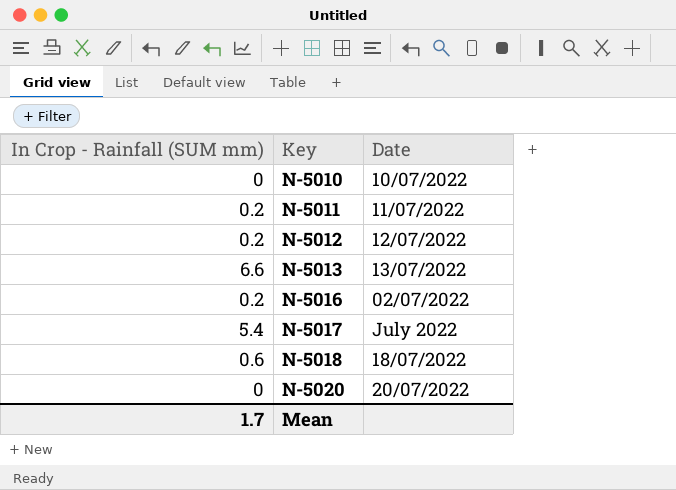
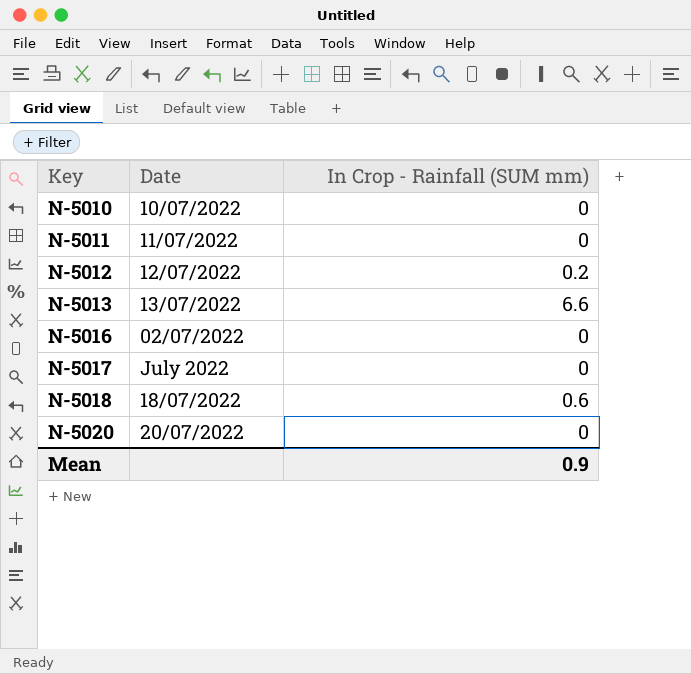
column In Crop - Rainfall (SUM mm) | position: 1 -> 3
N-5011 | In Crop - Rainfall (SUM mm): 0.2 -> 0
N-5016 | In Crop - Rainfall (SUM mm): 0.2 -> 0
N-5017 | In Crop - Rainfall (SUM mm): 5.4 -> 0
Mean | In Crop - Rainfall (SUM mm): 1.7 -> 0.9

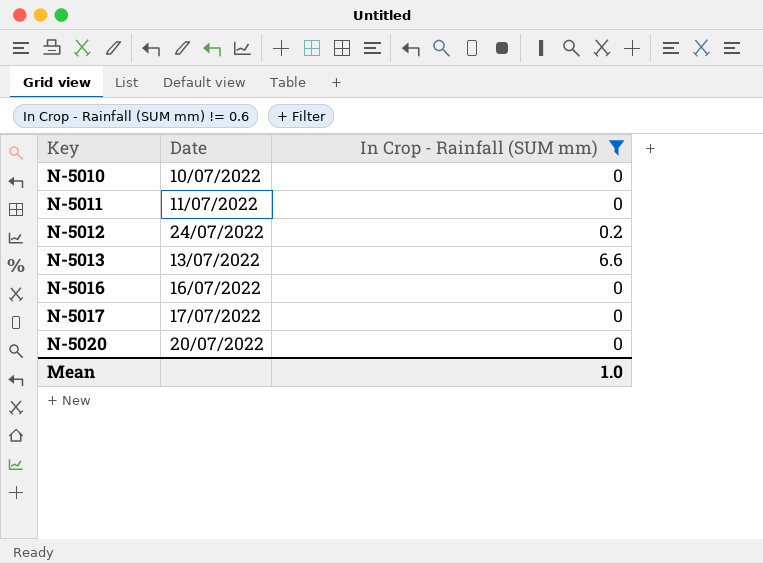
filter: none -> In Crop - Rainfall (SUM mm) != 0.6
N-5012 | Date: 12/07/2022 -> 24/07/2022
N-5016 | Date: 02/07/2022 -> 16/07/2022
N-5017 | Date: July 2022 -> 17/07/2022
Mean | In Crop - Rainfall (SUM mm): 0.9 -> 1.0

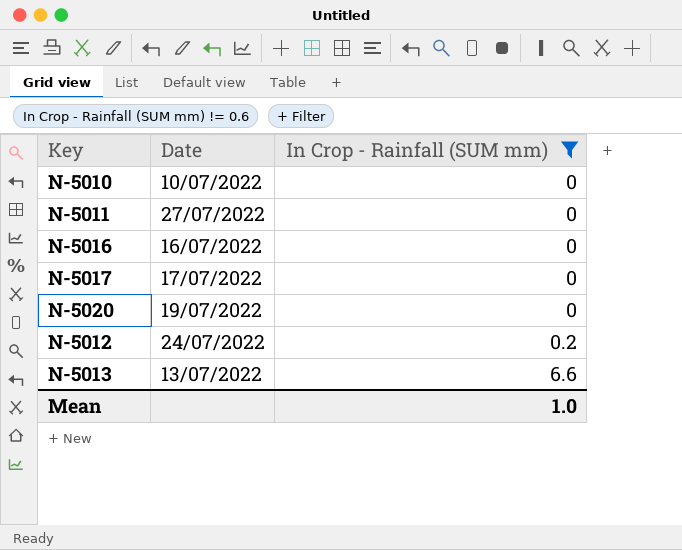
row order: Key ascending -> In Crop - Rainfall (SUM mm) ascending
N-5011 | Date: 11/07/2022 -> 27/07/2022
N-5020 | Date: 20/07/2022 -> 19/07/2022

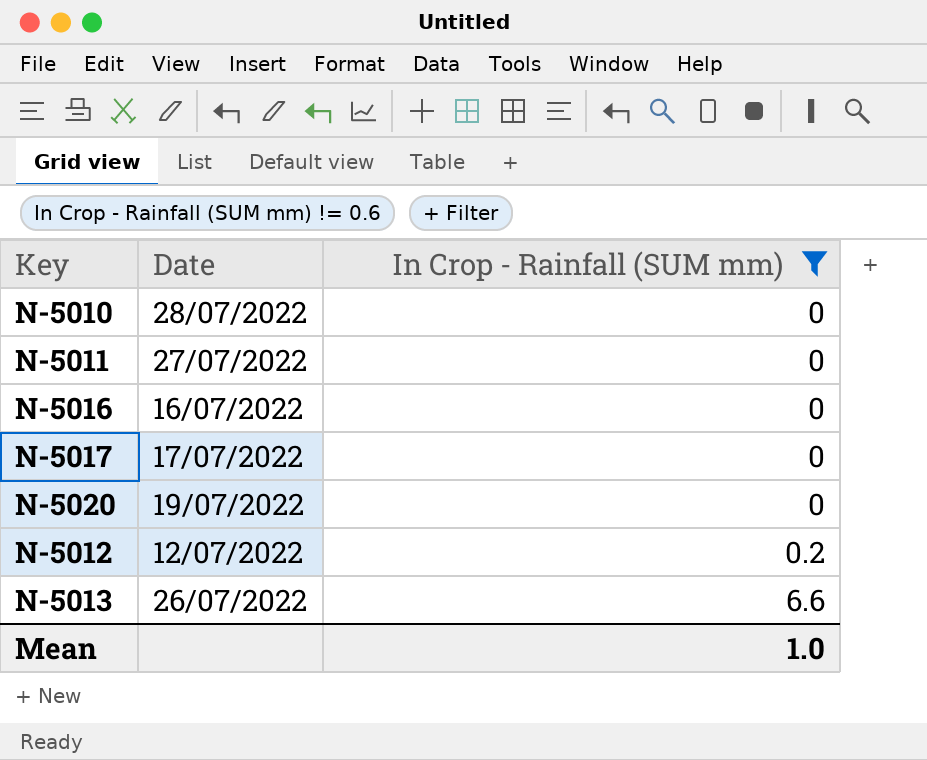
N-5010 | Date: 10/07/2022 -> 28/07/2022
N-5012 | Date: 24/07/2022 -> 12/07/2022
N-5013 | Date: 13/07/2022 -> 26/07/2022

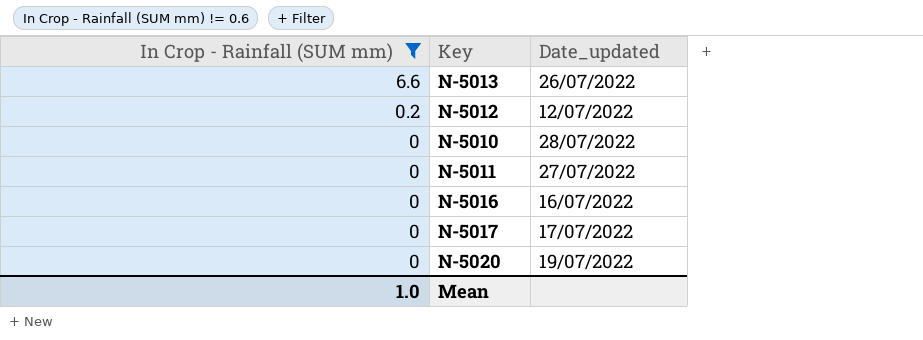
row order: In Crop - Rainfall (SUM mm) ascending -> In Crop - Rainfall (SUM mm) descending
column In Crop - Rainfall (SUM mm) | position: 3 -> 1
column name: Date -> Date_updated

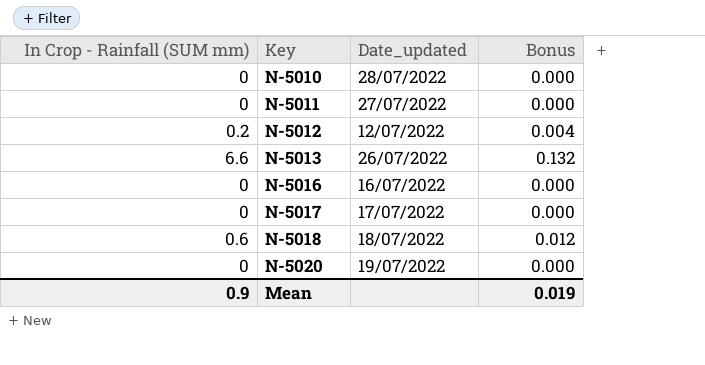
filter: In Crop - Rainfall (SUM mm) != 0.6 -> none
row order: In Crop - Rainfall (SUM mm) descending -> Key ascending
column Bonus | formula: none -> [In Crop - Rainfall (SUM mm)] * 0.02
Mean | In Crop - Rainfall (SUM mm): 1.0 -> 0.9

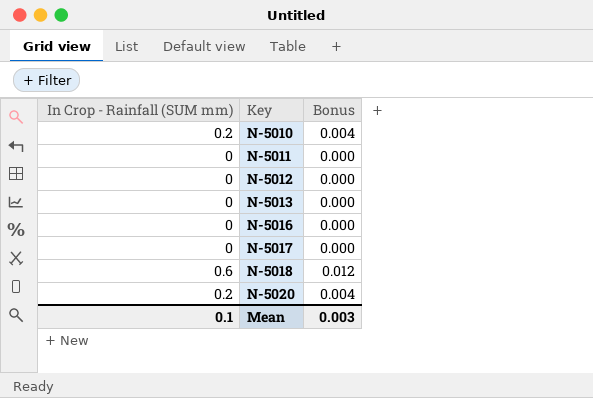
column Date_updated | position: 3 -> none
N-5010 | In Crop - Rainfall (SUM mm): 0 -> 0.2
N-5010 | Bonus: 0.000 -> 0.004
N-5012 | In Crop - Rainfall (SUM mm): 0.2 -> 0
N-5012 | Bonus: 0.004 -> 0.000
N-5013 | In Crop - Rainfall (SUM mm): 6.6 -> 0
N-5013 | Bonus: 0.132 -> 0.000
N-5020 | In Crop - Rainfall (SUM mm): 0 -> 0.2
N-5020 | Bonus: 0.000 -> 0.004
Mean | In Crop - Rainfall (SUM mm): 0.9 -> 0.1
Mean | Bonus: 0.019 -> 0.003

